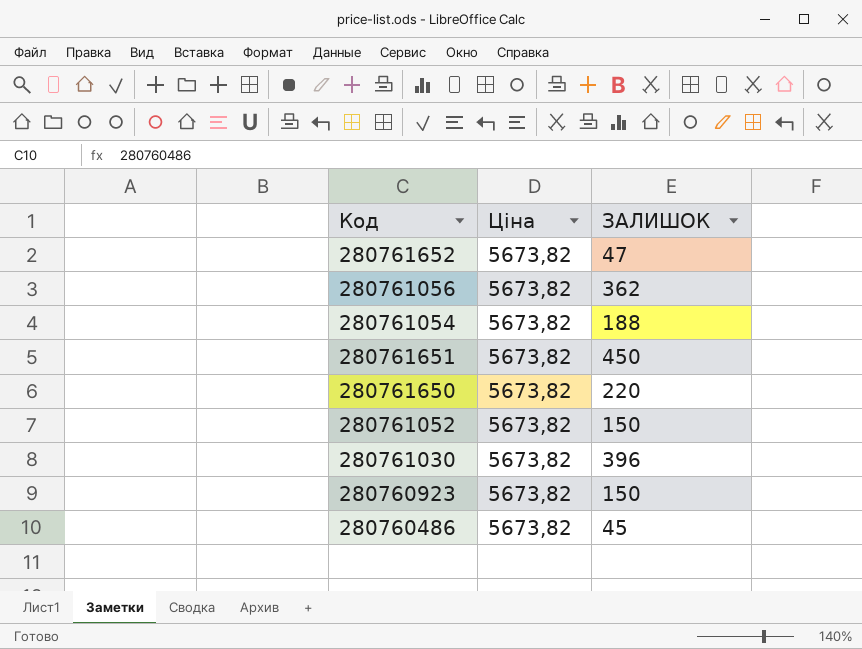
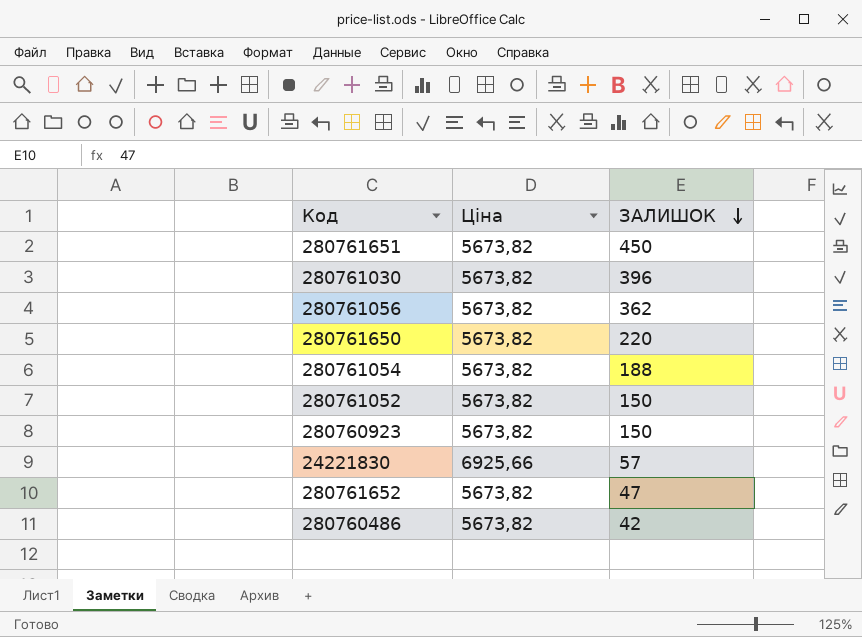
row order: none -> ЗАЛИШОК descending
row 24221830: none -> 6925,66 | 57
280760486 | ЗАЛИШОК: 45 -> 42

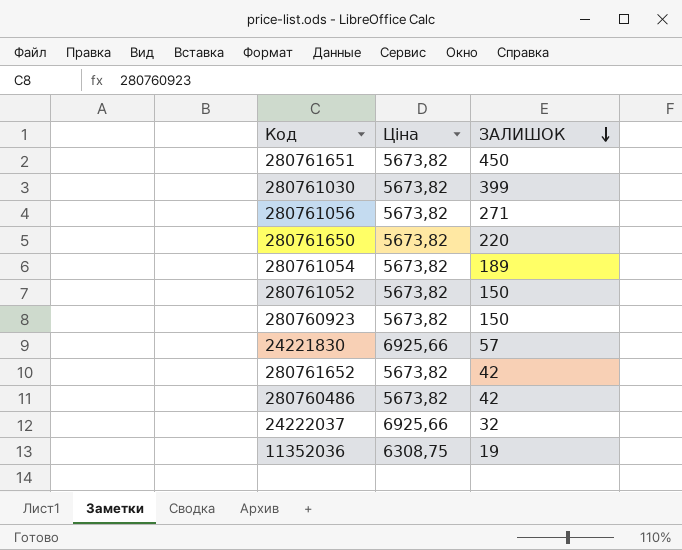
280761030 | ЗАЛИШОК: 396 -> 399
280761056 | ЗАЛИШОК: 362 -> 271
280761054 | ЗАЛИШОК: 188 -> 189
280761652 | ЗАЛИШОК: 47 -> 42
row 24222037: none -> 6925,66 | 32
row 11352036: none -> 6308,75 | 19

